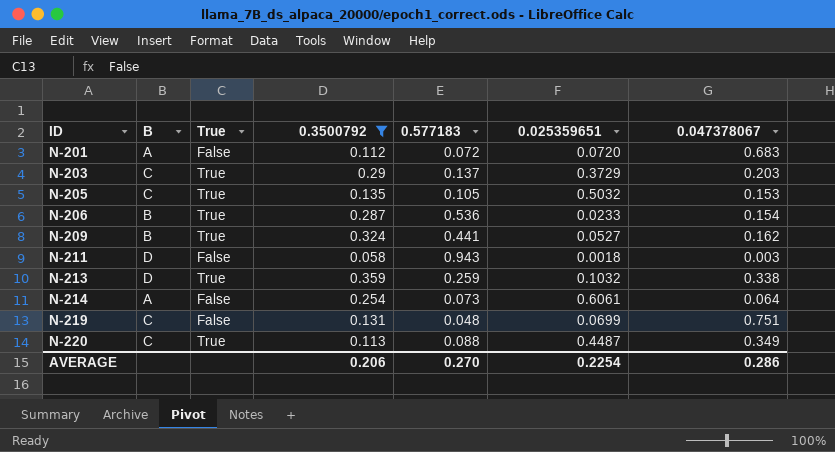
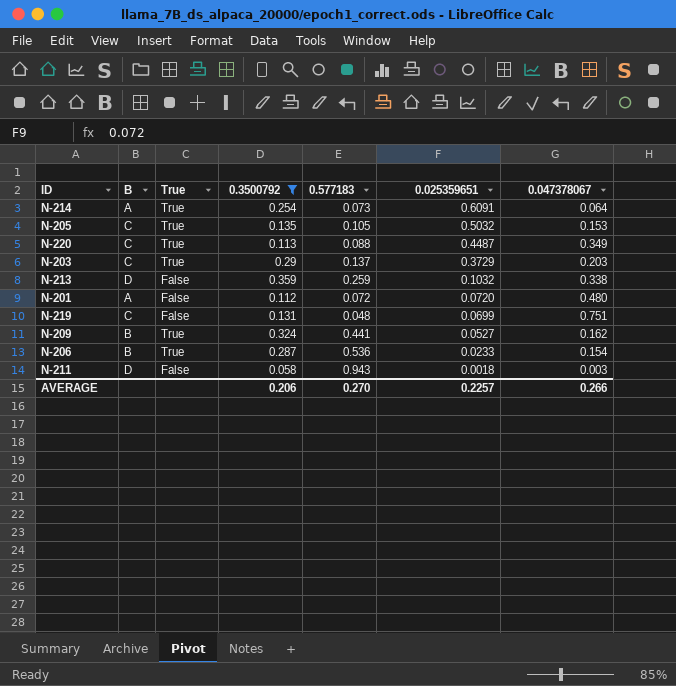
row order: ID ascending -> 0.025359651 descending
N-214 | True: False -> True
N-214 | 0.025359651: 0.6061 -> 0.6091
N-213 | True: True -> False
N-201 | 0.047378067: 0.683 -> 0.480
AVERAGE | 0.025359651: 0.2254 -> 0.2257
AVERAGE | 0.047378067: 0.286 -> 0.266

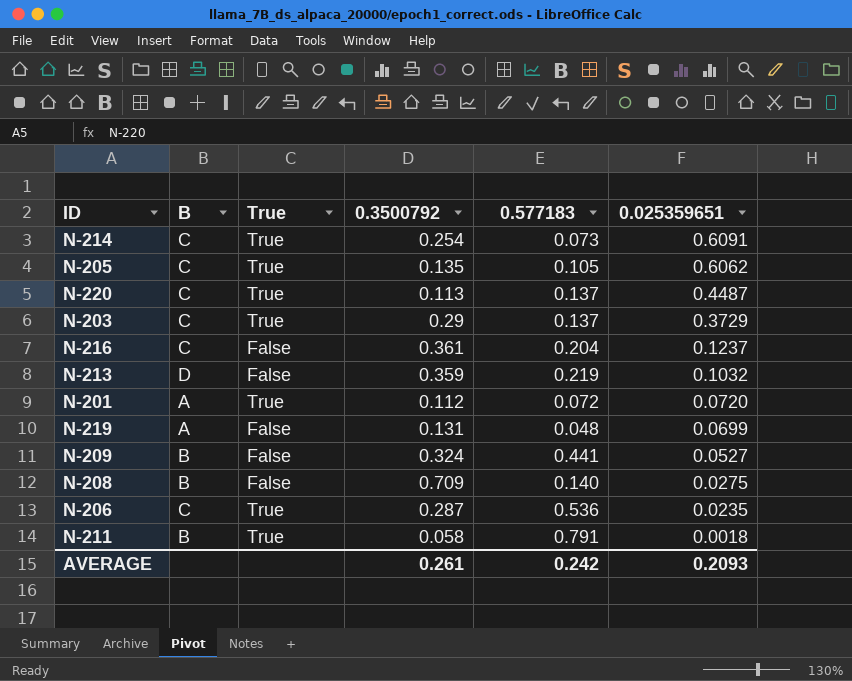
filter: 0.3500792 <= 0.359 -> none
column 0.047378067 | position: 7 -> none
N-214 | B: A -> C
N-205 | 0.025359651: 0.5032 -> 0.6062
N-220 | 0.577183: 0.088 -> 0.137
N-213 | 0.577183: 0.259 -> 0.219
N-201 | True: False -> True
N-219 | B: C -> A
N-209 | True: True -> False
N-206 | B: B -> C
N-206 | 0.025359651: 0.0233 -> 0.0235
N-211 | B: D -> B
N-211 | True: False -> True
N-211 | 0.577183: 0.943 -> 0.791
AVERAGE | 0.3500792: 0.206 -> 0.261
AVERAGE | 0.577183: 0.270 -> 0.242
AVERAGE | 0.025359651: 0.2257 -> 0.2093

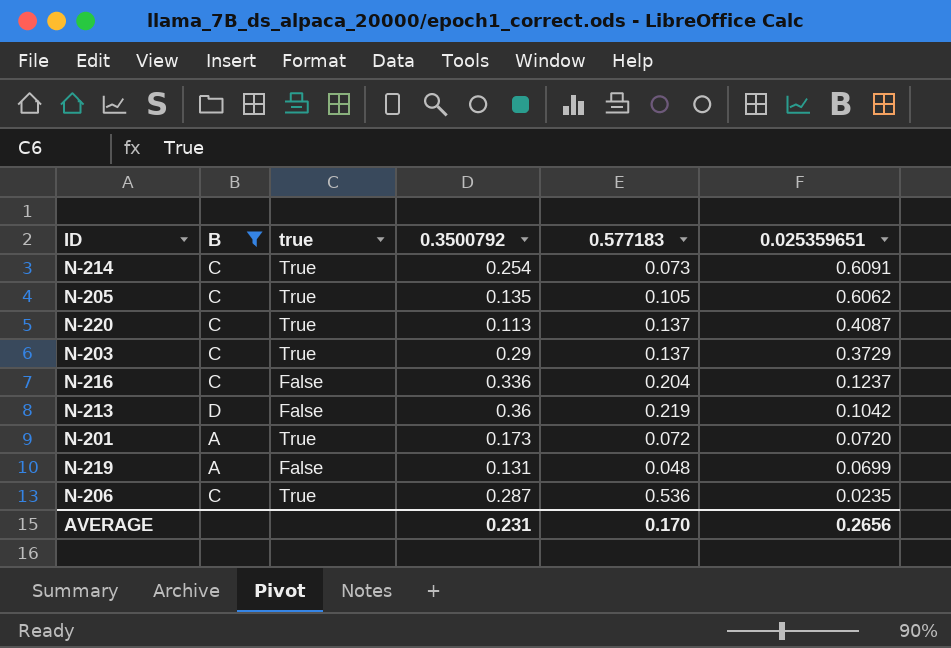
filter: none -> B != B
column name: True -> true
N-220 | 0.025359651: 0.4487 -> 0.4087
N-216 | 0.3500792: 0.361 -> 0.336
N-213 | 0.3500792: 0.359 -> 0.36
N-213 | 0.025359651: 0.1032 -> 0.1042
N-201 | 0.3500792: 0.112 -> 0.173
AVERAGE | 0.3500792: 0.261 -> 0.231
AVERAGE | 0.577183: 0.242 -> 0.170
AVERAGE | 0.025359651: 0.2093 -> 0.2656

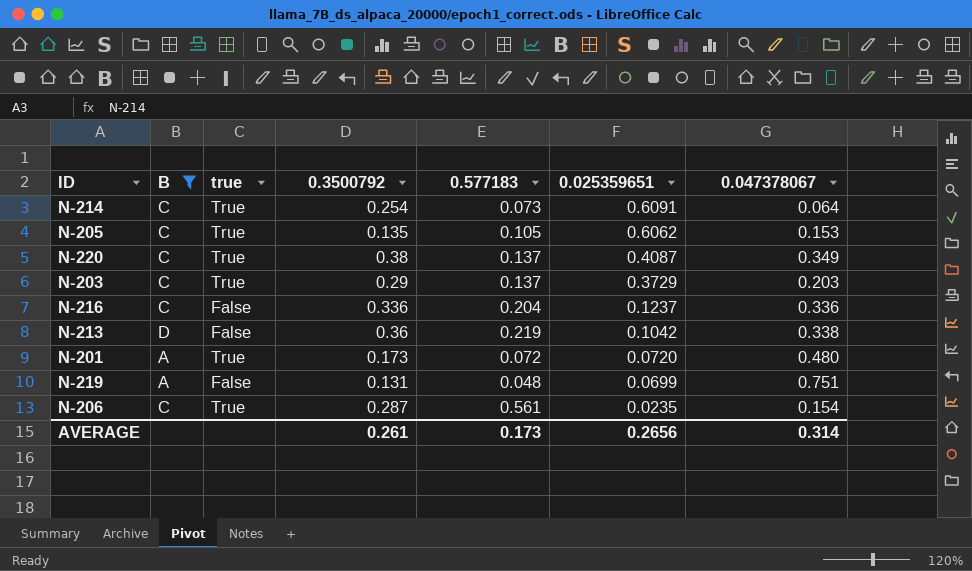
column 0.047378067 | position: none -> 7
N-220 | 0.3500792: 0.113 -> 0.38
N-206 | 0.577183: 0.536 -> 0.561
AVERAGE | 0.3500792: 0.231 -> 0.261
AVERAGE | 0.577183: 0.170 -> 0.173

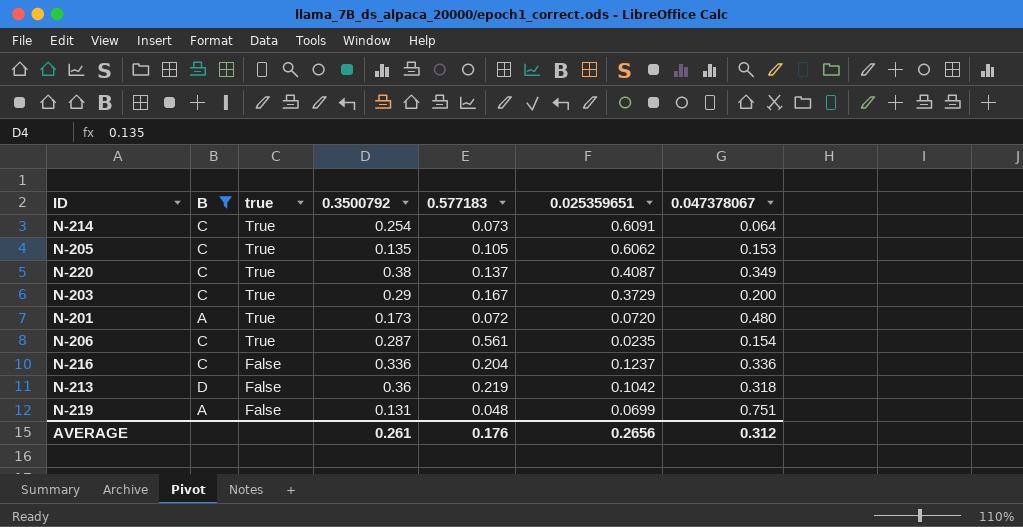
row order: 0.025359651 descending -> true descending
N-203 | 0.577183: 0.137 -> 0.167
N-203 | 0.047378067: 0.203 -> 0.200
N-213 | 0.047378067: 0.338 -> 0.318
AVERAGE | 0.577183: 0.173 -> 0.176
AVERAGE | 0.047378067: 0.314 -> 0.312

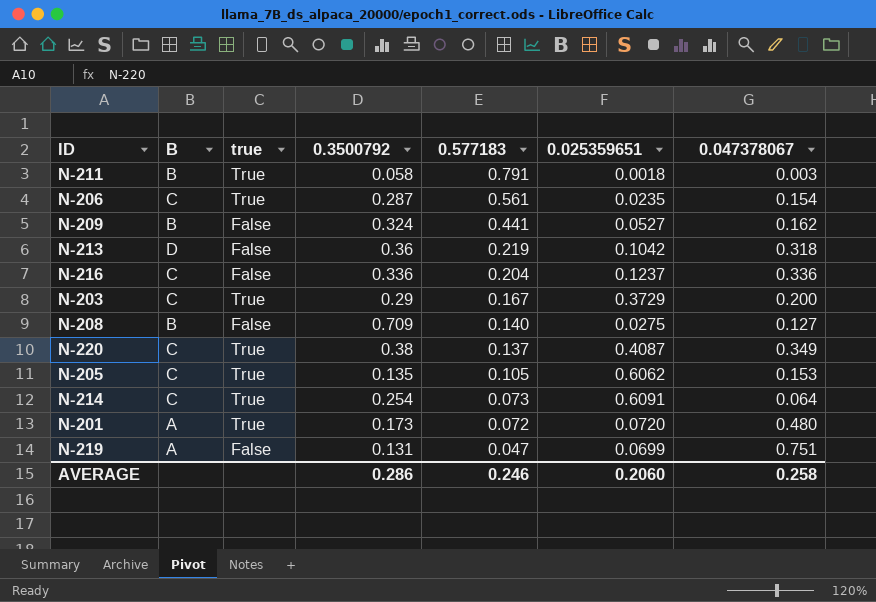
filter: B != B -> none
row order: true descending -> 0.577183 descending
N-219 | 0.577183: 0.048 -> 0.047
AVERAGE | 0.3500792: 0.261 -> 0.286
AVERAGE | 0.577183: 0.176 -> 0.246
AVERAGE | 0.025359651: 0.2656 -> 0.2060
AVERAGE | 0.047378067: 0.312 -> 0.258

